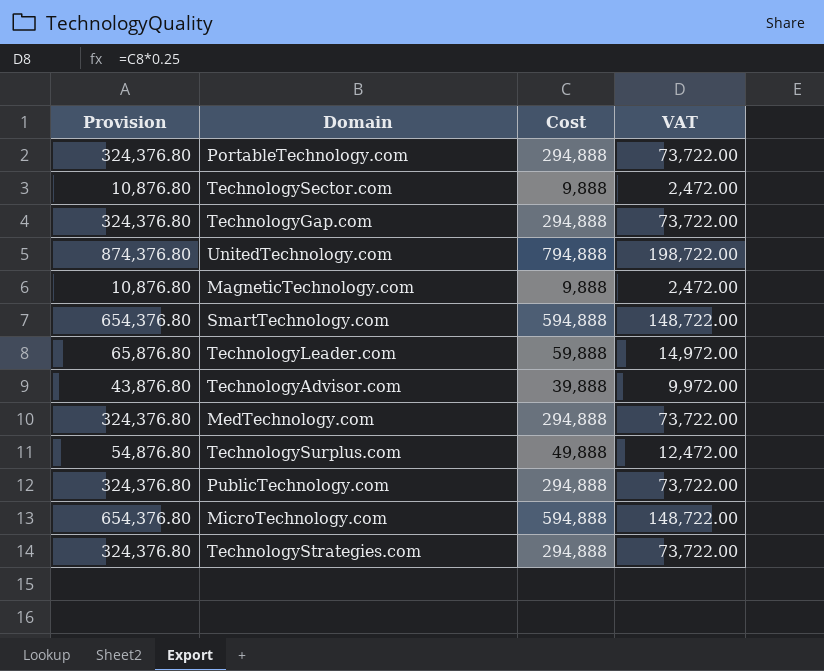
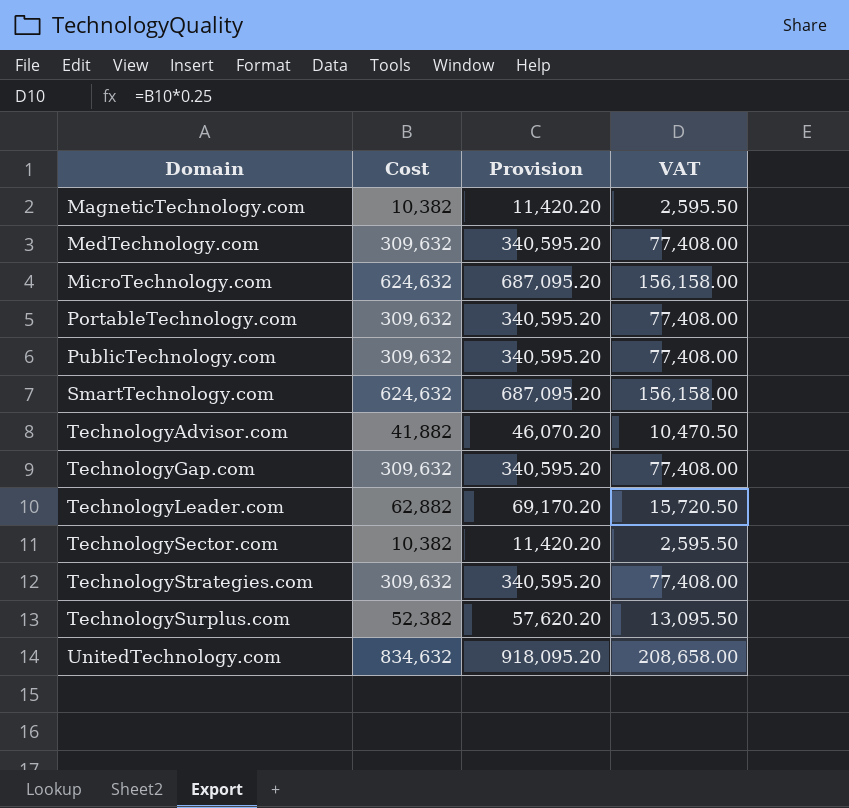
row order: none -> Domain ascending
column Provision | position: 1 -> 3
MagneticTechnology.com | Cost: 9,888 -> 10,382
MagneticTechnology.com | Provision: 10,876.80 -> 11,420.20
MagneticTechnology.com | VAT: 2,472.00 -> 2,595.50
MedTechnology.com | Cost: 294,888 -> 309,632
MedTechnology.com | Provision: 324,376.80 -> 340,595.20
MedTechnology.com | VAT: 73,722.00 -> 77,408.00
MicroTechnology.com | Cost: 594,888 -> 624,632
MicroTechnology.com | Provision: 654,376.80 -> 687,095.20
MicroTechnology.com | VAT: 148,722.00 -> 156,158.00
PortableTechnology.com | Cost: 294,888 -> 309,632
PortableTechnology.com | Provision: 324,376.80 -> 340,595.20
PortableTechnology.com | VAT: 73,722.00 -> 77,408.00
PublicTechnology.com | Cost: 294,888 -> 309,632
PublicTechnology.com | Provision: 324,376.80 -> 340,595.20
PublicTechnology.com | VAT: 73,722.00 -> 77,408.00
SmartTechnology.com | Cost: 594,888 -> 624,632
SmartTechnology.com | Provision: 654,376.80 -> 687,095.20
SmartTechnology.com | VAT: 148,722.00 -> 156,158.00
TechnologyAdvisor.com | Cost: 39,888 -> 41,882
TechnologyAdvisor.com | Provision: 43,876.80 -> 46,070.20
TechnologyAdvisor.com | VAT: 9,972.00 -> 10,470.50
TechnologyGap.com | Cost: 294,888 -> 309,632
TechnologyGap.com | Provision: 324,376.80 -> 340,595.20
TechnologyGap.com | VAT: 73,722.00 -> 77,408.00
TechnologyLeader.com | Cost: 59,888 -> 62,882
TechnologyLeader.com | Provision: 65,876.80 -> 69,170.20
TechnologyLeader.com | VAT: 14,972.00 -> 15,720.50
TechnologySector.com | Cost: 9,888 -> 10,382
TechnologySector.com | Provision: 10,876.80 -> 11,420.20
TechnologySector.com | VAT: 2,472.00 -> 2,595.50
TechnologyStrategies.com | Cost: 294,888 -> 309,632
TechnologyStrategies.com | Provision: 324,376.80 -> 340,595.20
TechnologyStrategies.com | VAT: 73,722.00 -> 77,408.00
TechnologySurplus.com | Cost: 49,888 -> 52,382
TechnologySurplus.com | Provision: 54,876.80 -> 57,620.20
TechnologySurplus.com | VAT: 12,472.00 -> 13,095.50
UnitedTechnology.com | Cost: 794,888 -> 834,632
UnitedTechnology.com | Provision: 874,376.80 -> 918,095.20
UnitedTechnology.com | VAT: 198,722.00 -> 208,658.00

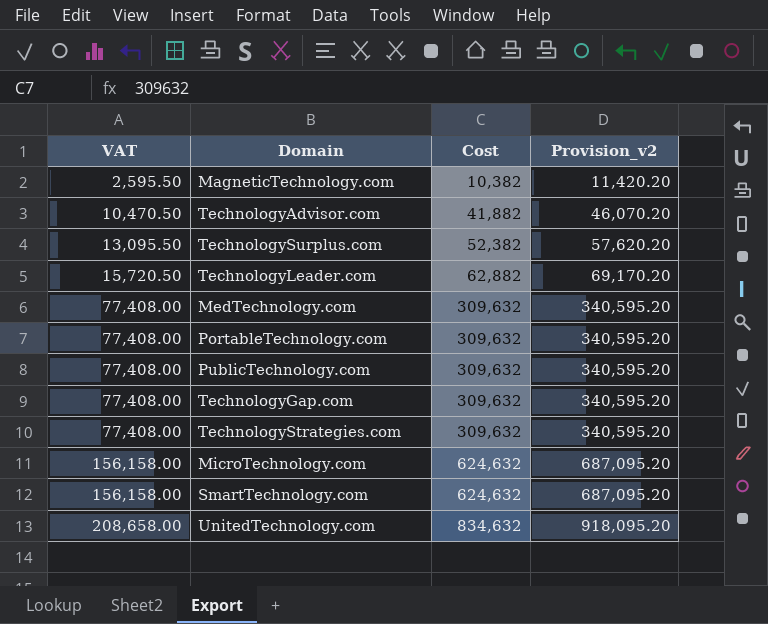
row order: Domain ascending -> VAT ascending
column VAT | position: 4 -> 1
column name: Provision -> Provision_v2
row TechnologySector.com: 10,382 | 11,420.20 | 2,595.50 -> none

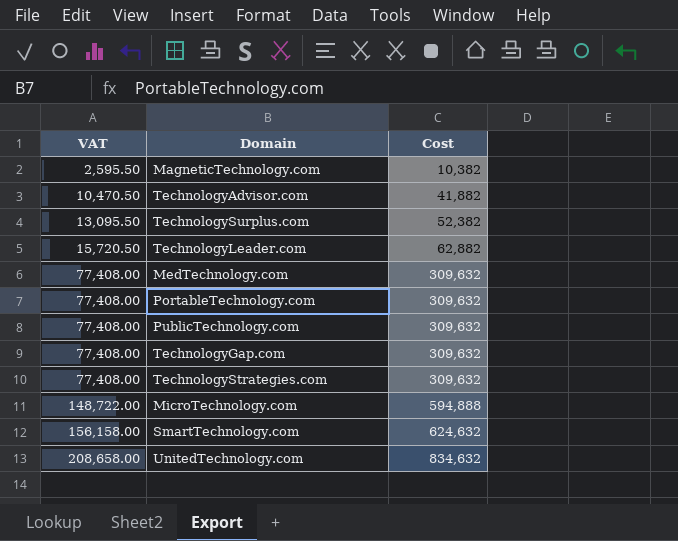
column Provision_v2 | formula: [Cost] * 1.1 -> none
MicroTechnology.com | VAT: 156,158.00 -> 148,722.00
MicroTechnology.com | Cost: 624,632 -> 594,888

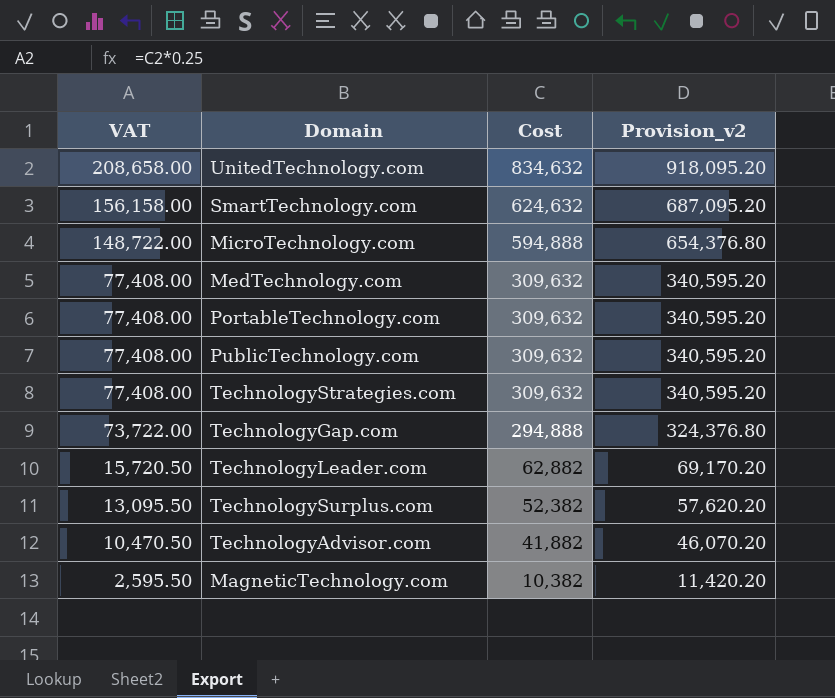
row order: VAT ascending -> VAT descending
column Provision_v2 | formula: none -> [Cost] * 1.1
TechnologyGap.com | VAT: 77,408.00 -> 73,722.00
TechnologyGap.com | Cost: 309,632 -> 294,888

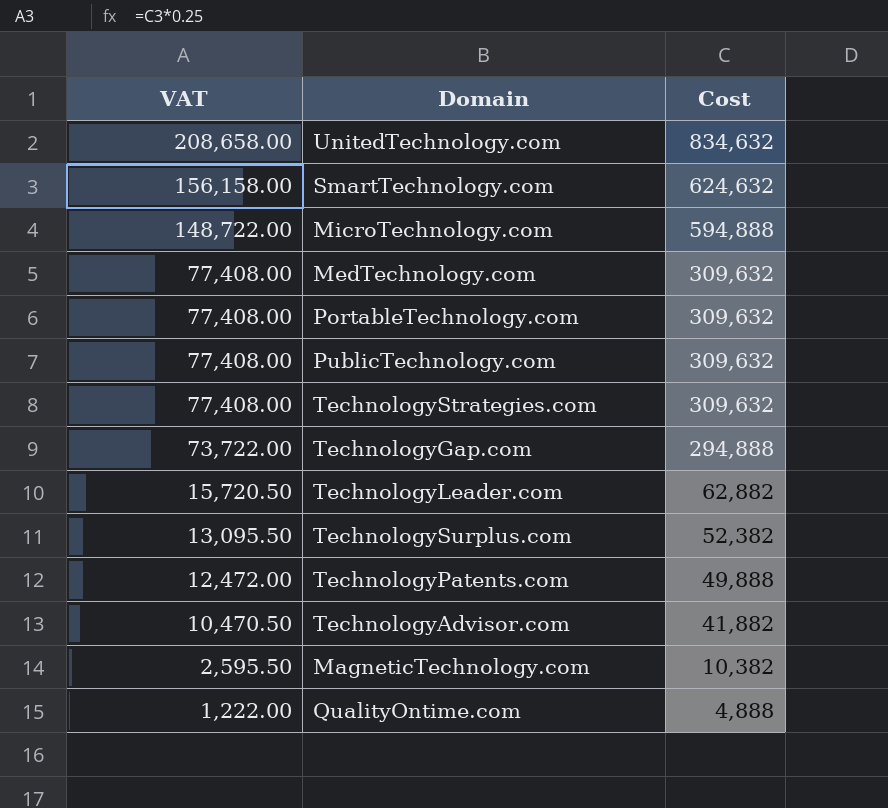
column Provision_v2 | formula: [Cost] * 1.1 -> none
row TechnologyPatents.com: none -> 12,472.00 | 49,888
row QualityOntime.com: none -> 1,222.00 | 4,888

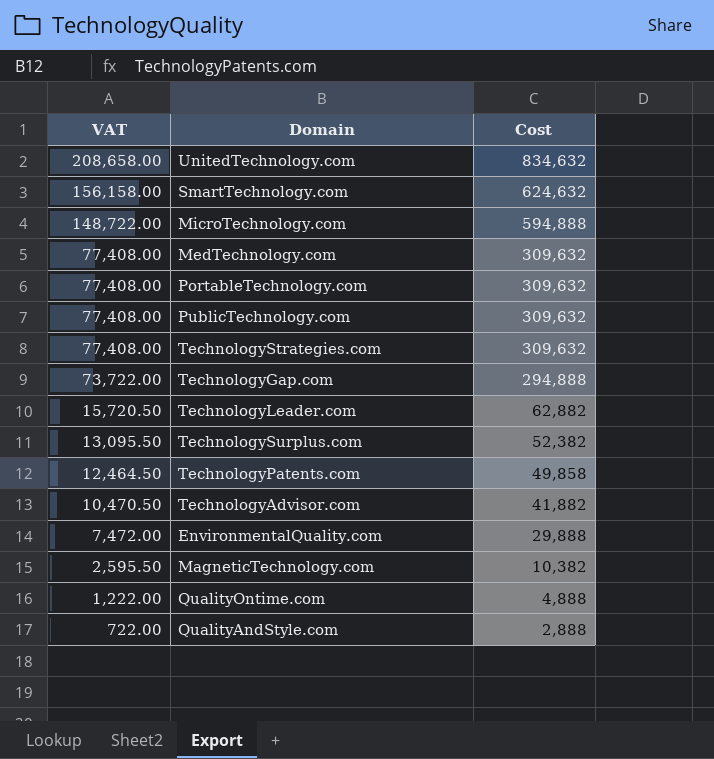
TechnologyPatents.com | VAT: 12,472.00 -> 12,464.50
TechnologyPatents.com | Cost: 49,888 -> 49,858
row EnvironmentalQuality.com: none -> 7,472.00 | 29,888
row QualityAndStyle.com: none -> 722.00 | 2,888

